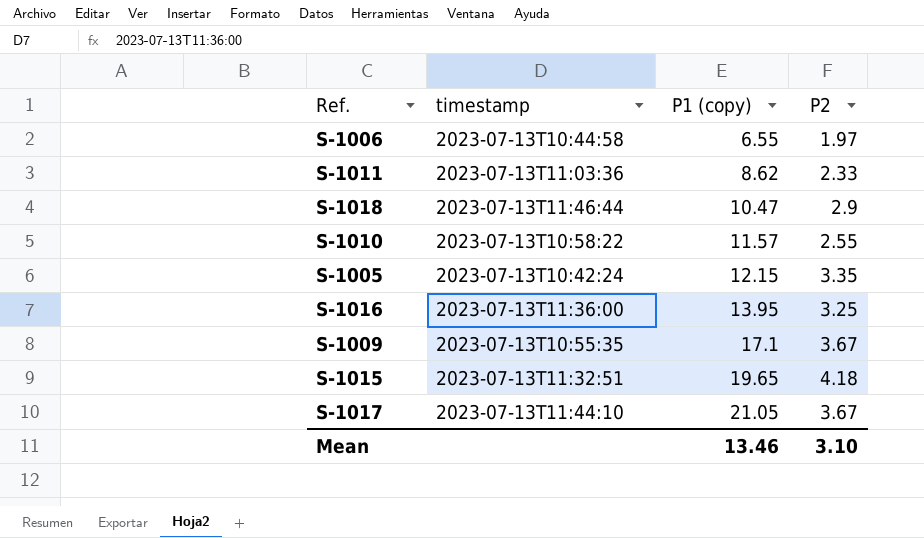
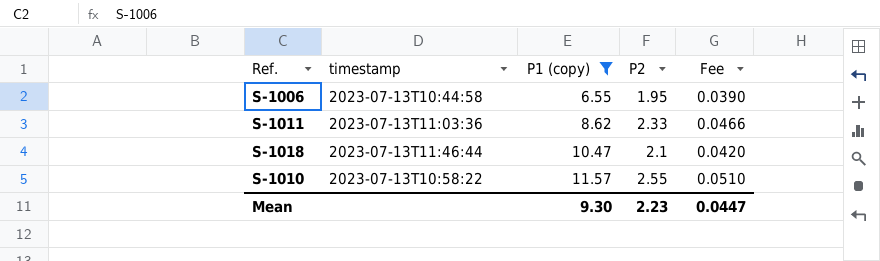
filter: none -> P1 (copy) <= 11.57
column Fee | formula: none -> [P2] * 0.02
S-1006 | P2: 1.97 -> 1.95
S-1018 | P2: 2.9 -> 2.1
Mean | P1 (copy): 13.46 -> 9.30
Mean | P2: 3.10 -> 2.23

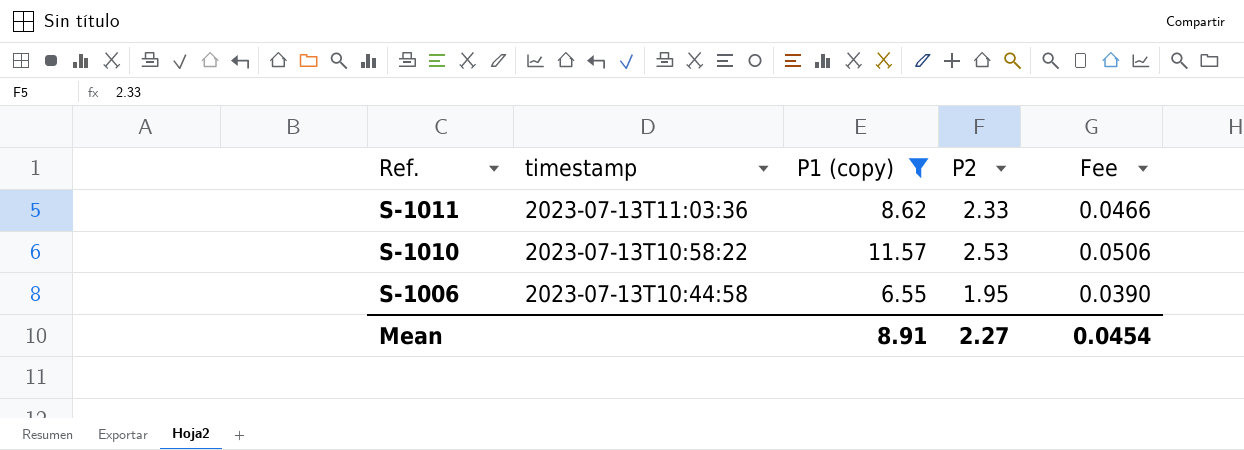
row order: P1 (copy) ascending -> Ref. descending
row S-1018: 2023-07-13T11:46:44 | 10.47 | 2.1 | 0.0420 -> none
S-1010 | P2: 2.55 -> 2.53
S-1010 | Fee: 0.0510 -> 0.0506
Mean | P1 (copy): 9.30 -> 8.91
Mean | P2: 2.23 -> 2.27
Mean | Fee: 0.0447 -> 0.0454

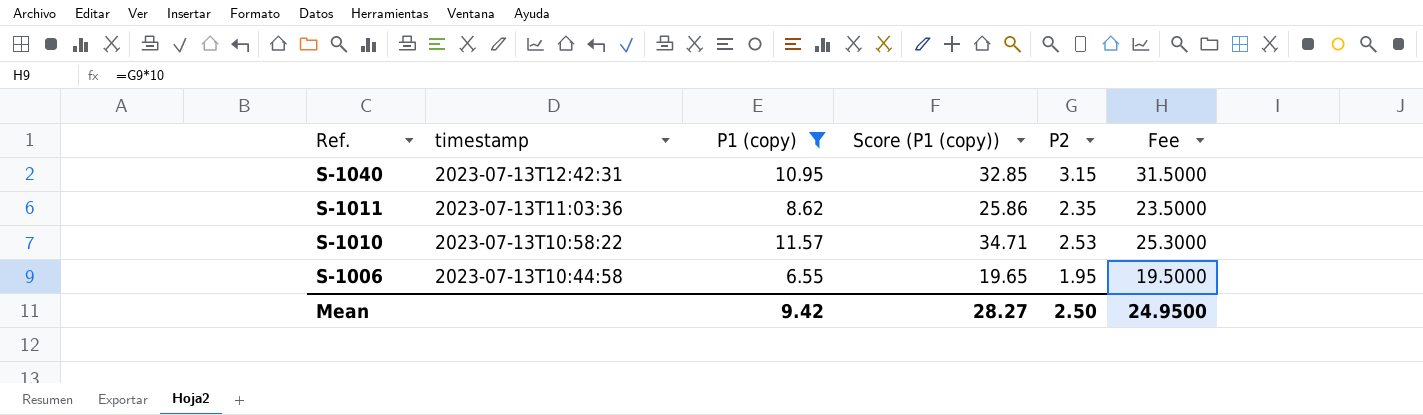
column Score (P1 (copy)) | formula: none -> [P1 (copy)] * 3
column Fee | formula: [P2] * 0.02 -> [P2] * 10
row S-1040: none -> 2023-07-13T12:42:31 | 10.95 | 32.85 | 3.15 | 31.5000
S-1011 | P2: 2.33 -> 2.35
Mean | P1 (copy): 8.91 -> 9.42
Mean | P2: 2.27 -> 2.50
Mean | Fee: 0.0454 -> 24.9500

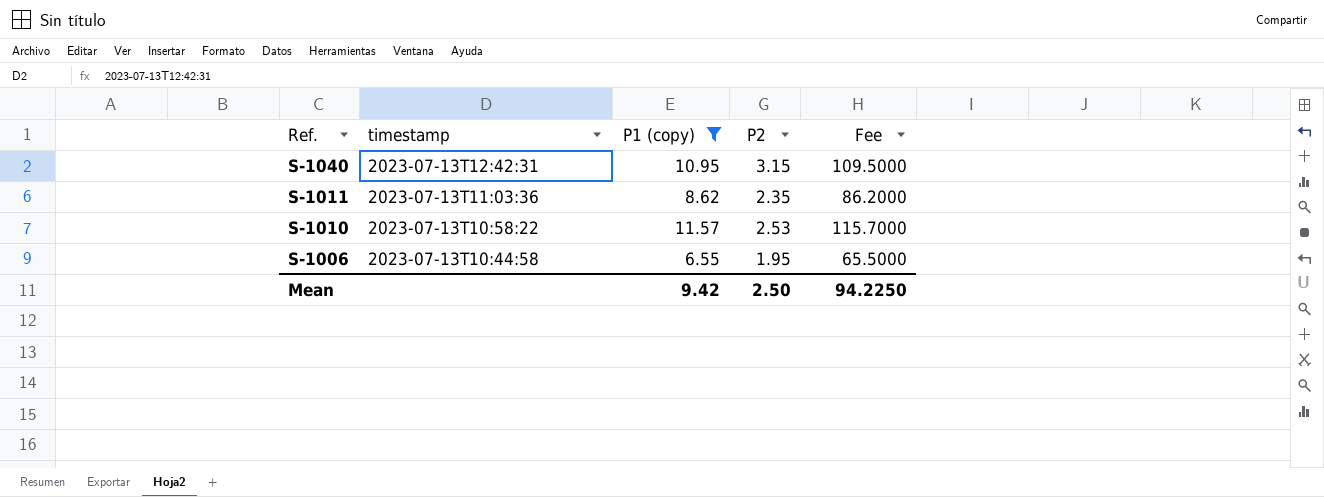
column Score (P1 (copy)) | formula: [P1 (copy)] * 3 -> none
column Fee | formula: [P2] * 10 -> [P1 (copy)] * 10
Mean | Fee: 24.9500 -> 94.2250

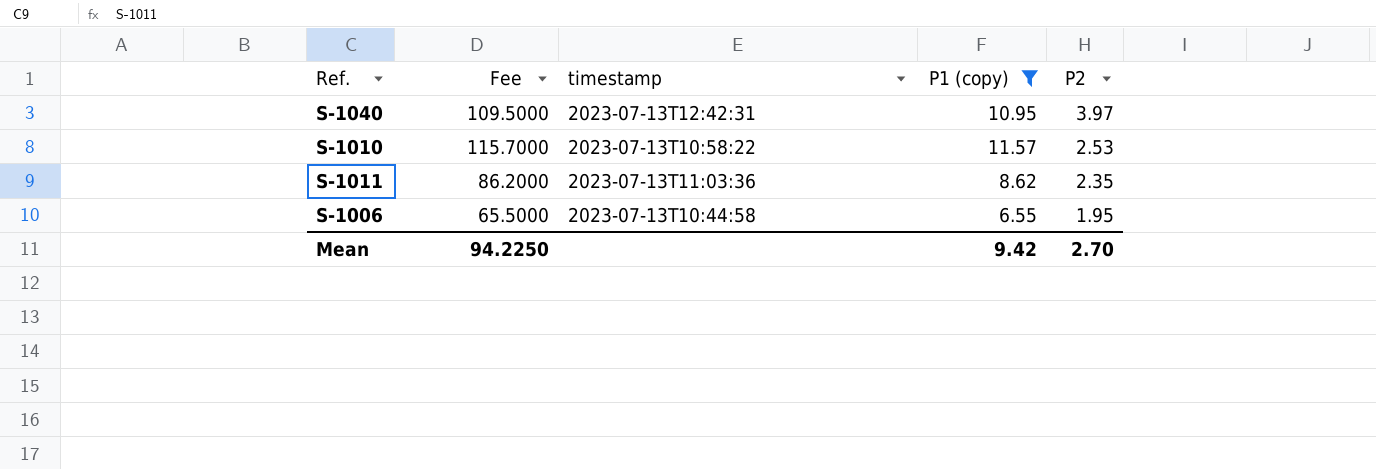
row order: Ref. descending -> P2 descending
column Fee | position: 5 -> 2
S-1040 | P2: 3.15 -> 3.97
Mean | P2: 2.50 -> 2.70

